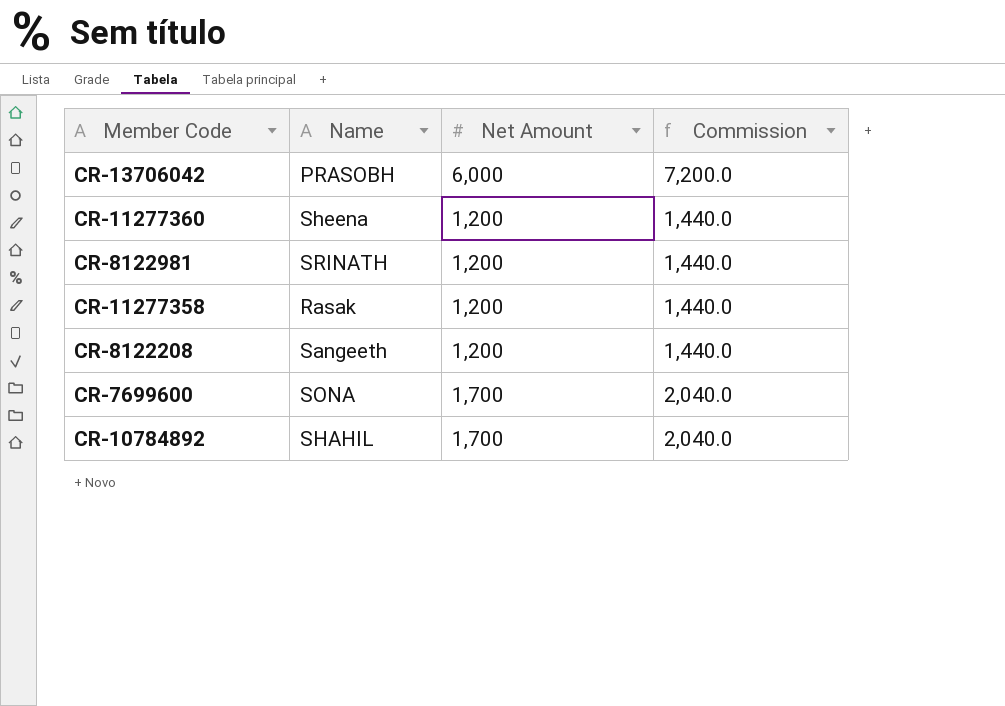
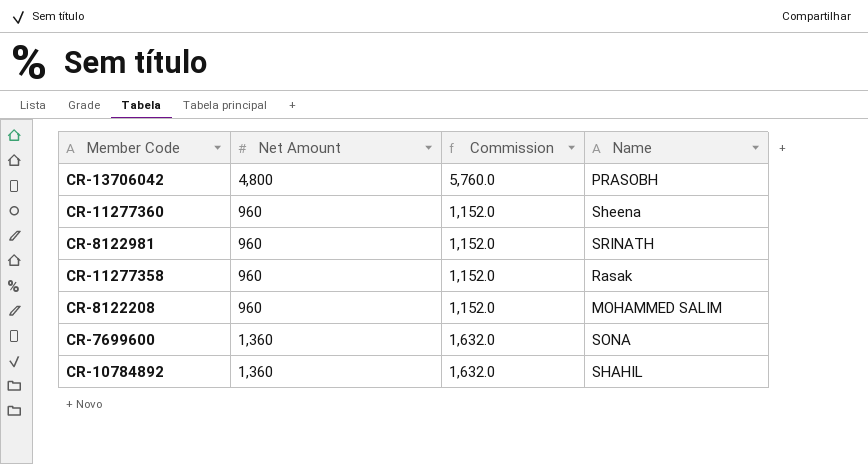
column Name | position: 2 -> 4
CR-13706042 | Net Amount: 6,000 -> 4,800
CR-13706042 | Commission: 7,200.0 -> 5,760.0
CR-11277360 | Net Amount: 1,200 -> 960
CR-11277360 | Commission: 1,440.0 -> 1,152.0
CR-8122981 | Net Amount: 1,200 -> 960
CR-8122981 | Commission: 1,440.0 -> 1,152.0
CR-11277358 | Net Amount: 1,200 -> 960
CR-11277358 | Commission: 1,440.0 -> 1,152.0
CR-8122208 | Net Amount: 1,200 -> 960
CR-8122208 | Commission: 1,440.0 -> 1,152.0
CR-8122208 | Name: Sangeeth -> MOHAMMED SALIM
CR-7699600 | Net Amount: 1,700 -> 1,360
CR-7699600 | Commission: 2,040.0 -> 1,632.0
CR-10784892 | Net Amount: 1,700 -> 1,360
CR-10784892 | Commission: 2,040.0 -> 1,632.0

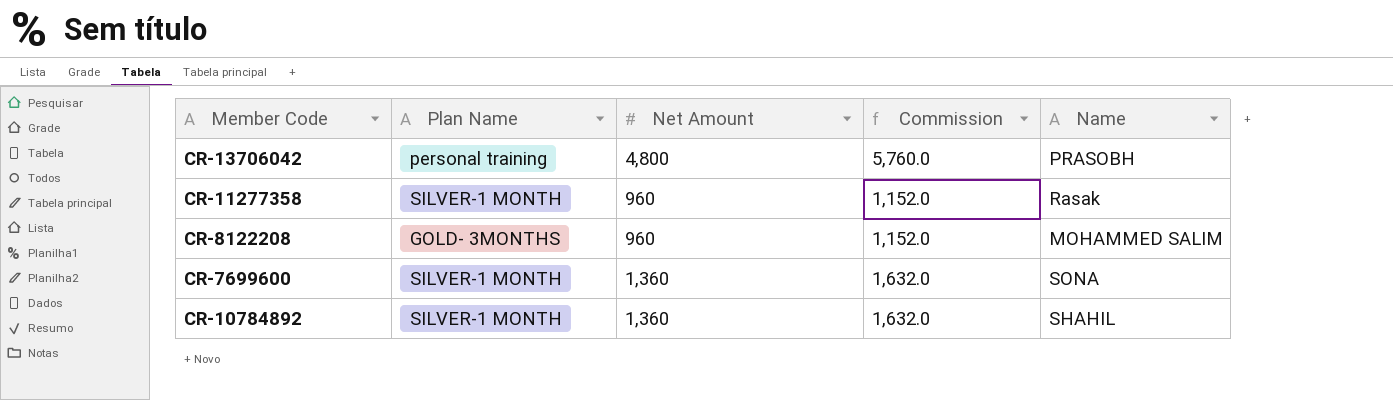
column Plan Name | position: none -> 2
row CR-11277360: 960 | 1,152.0 | Sheena -> none
row CR-8122981: 960 | 1,152.0 | SRINATH -> none

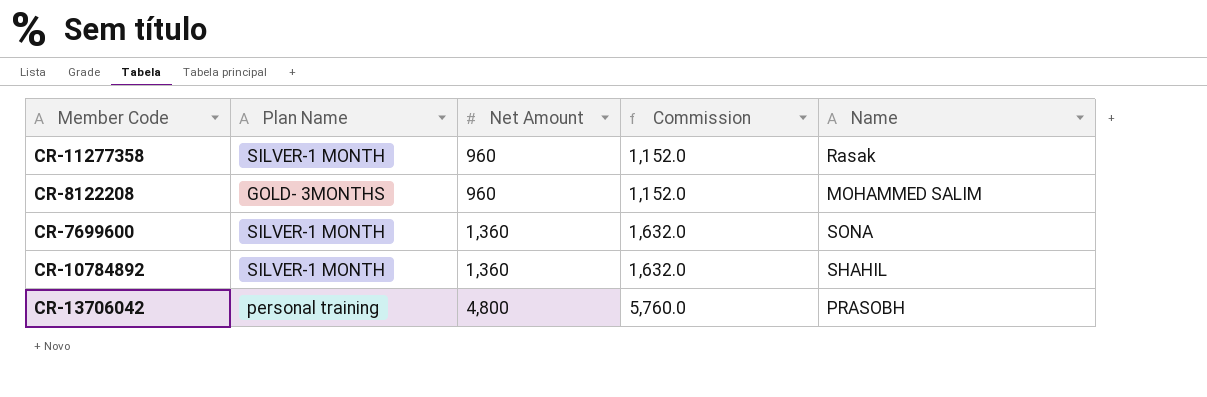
row order: none -> Net Amount ascending

